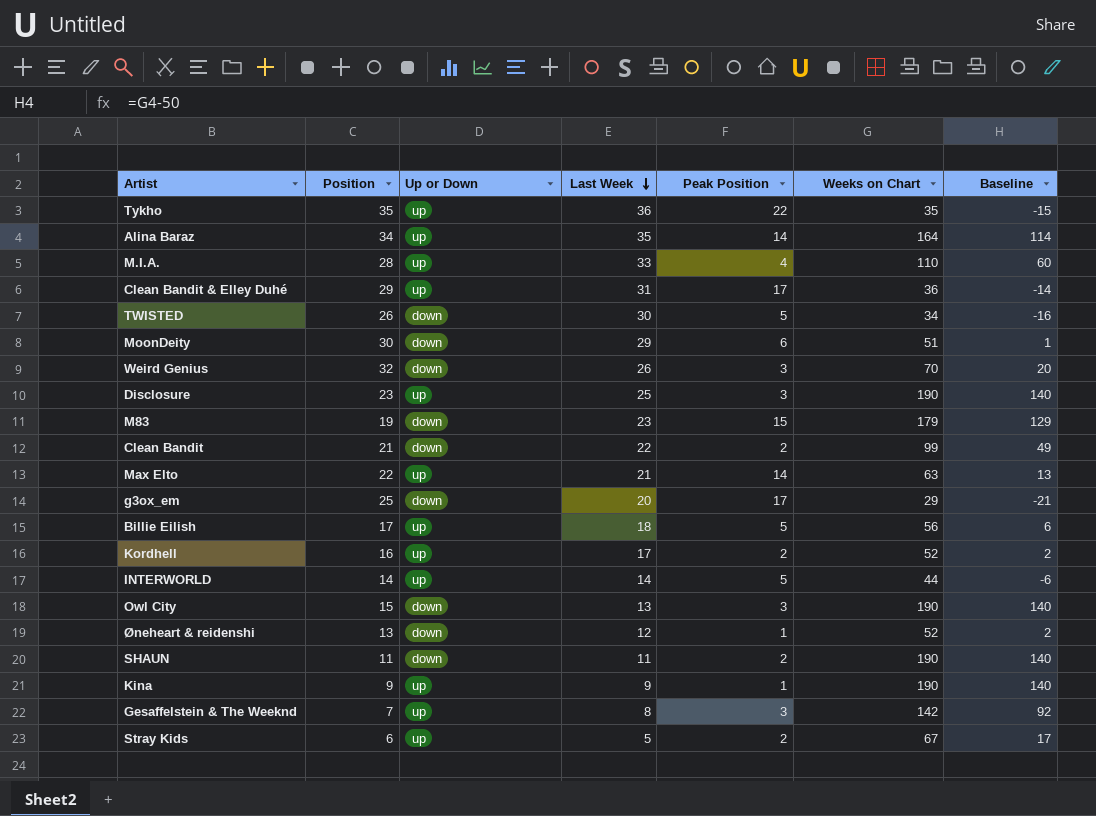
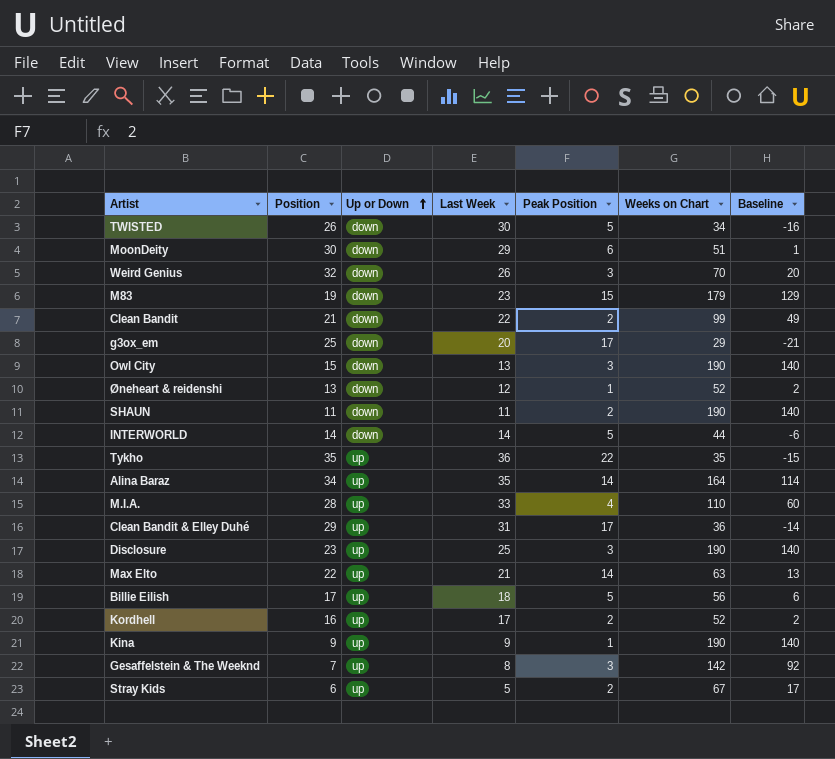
row order: Last Week descending -> Up or Down ascending
INTERWORLD | Up or Down: up -> down

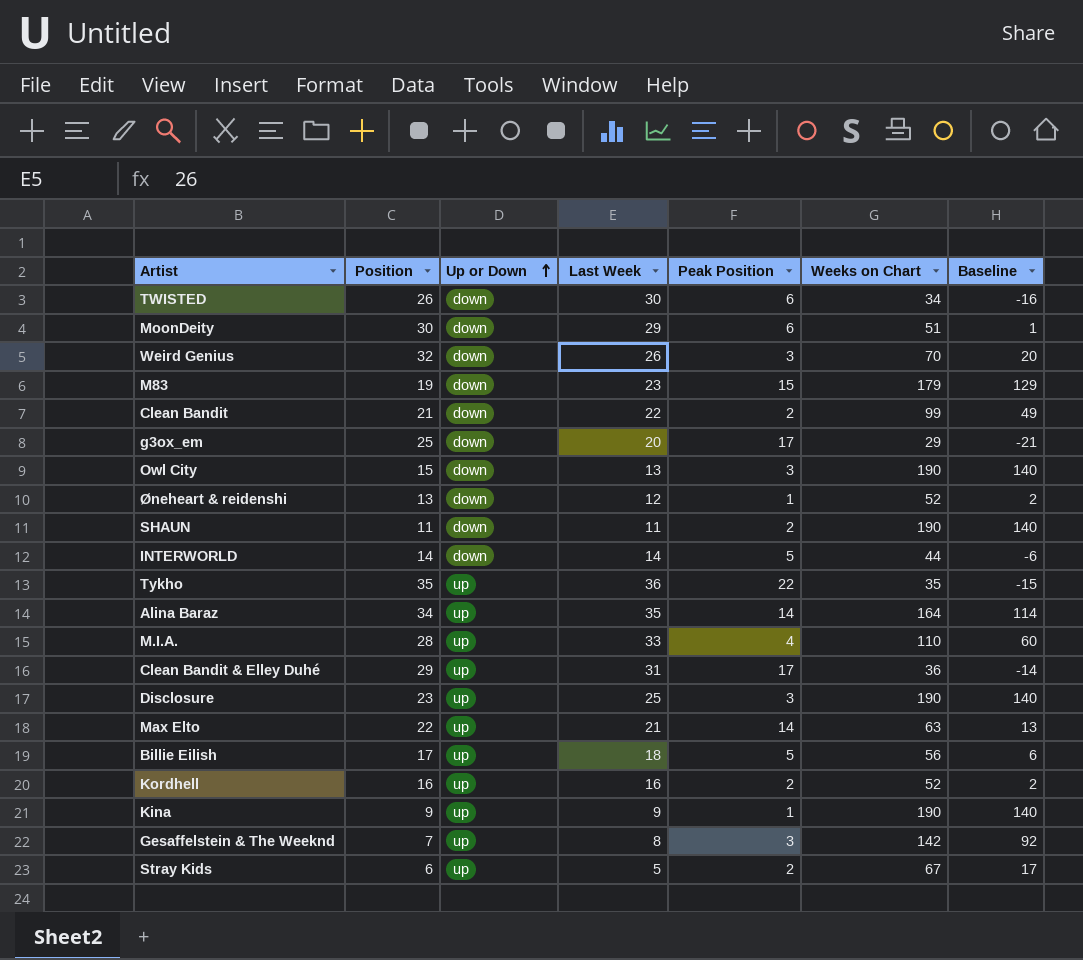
TWISTED | Peak Position: 5 -> 6
Kordhell | Last Week: 17 -> 16

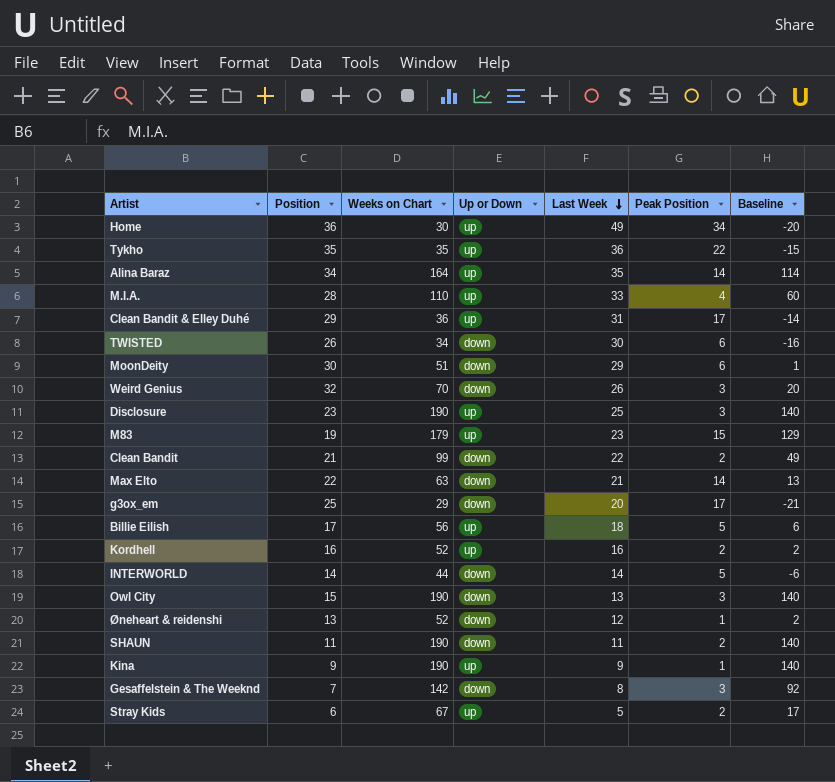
row order: Up or Down ascending -> Last Week descending
column Weeks on Chart | position: 6 -> 3
row Home: none -> 36 | 30 | up | 49 | 34 | -20
M83 | Up or Down: down -> up
Max Elto | Up or Down: up -> down
Gesaffelstein & The Weeknd | Up or Down: up -> down

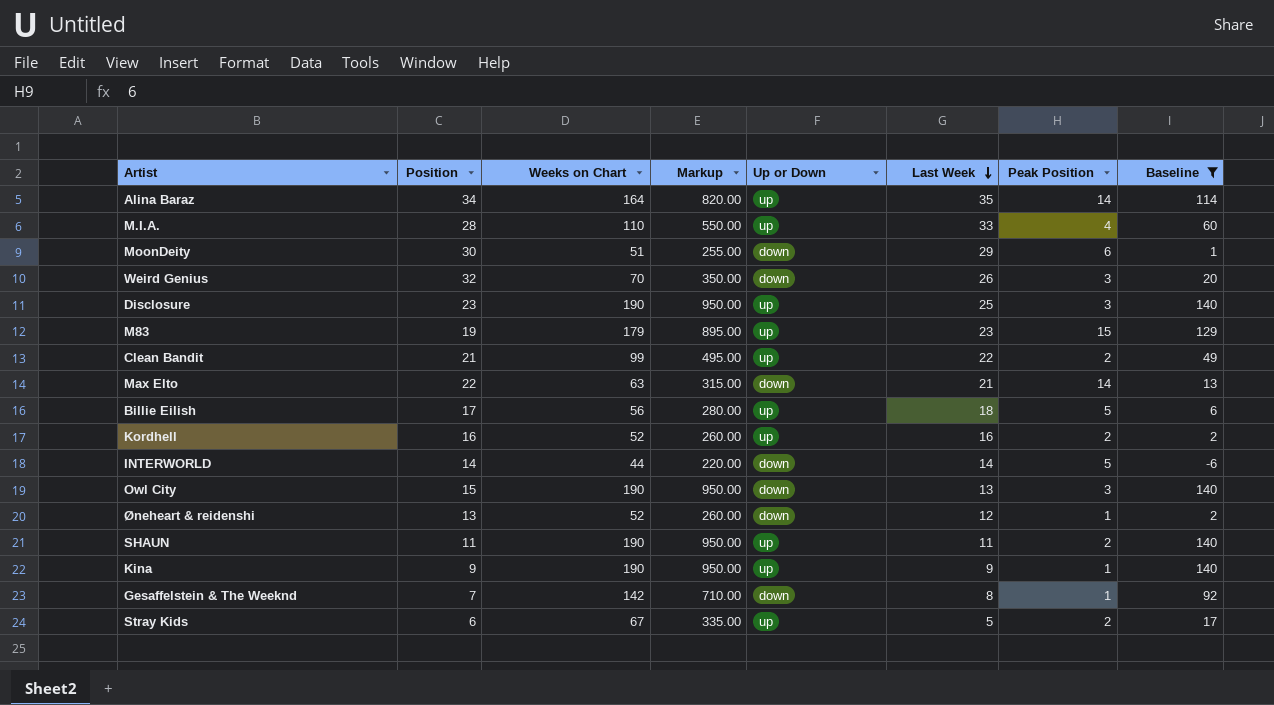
filter: none -> Baseline >= -6
column Markup | formula: none -> [Weeks on Chart] * 5
Clean Bandit | Up or Down: down -> up
SHAUN | Up or Down: down -> up
Gesaffelstein & The Weeknd | Peak Position: 3 -> 1

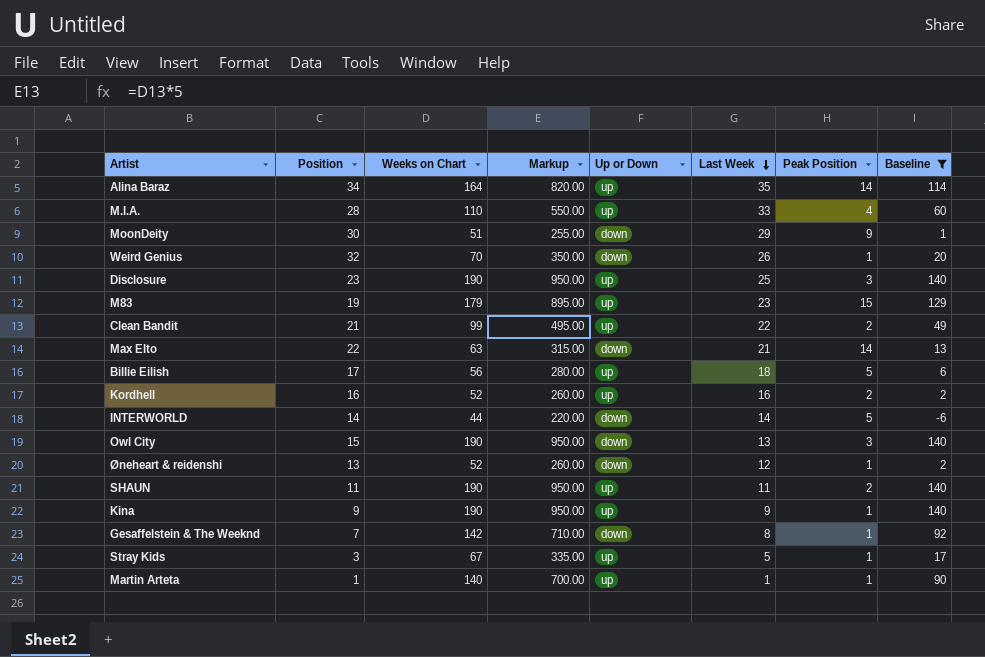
MoonDeity | Peak Position: 6 -> 9
Weird Genius | Peak Position: 3 -> 1
Stray Kids | Position: 6 -> 3
Stray Kids | Peak Position: 2 -> 1
row Martin Arteta: none -> 1 | 140 | 700.00 | up | 1 | 1 | 90

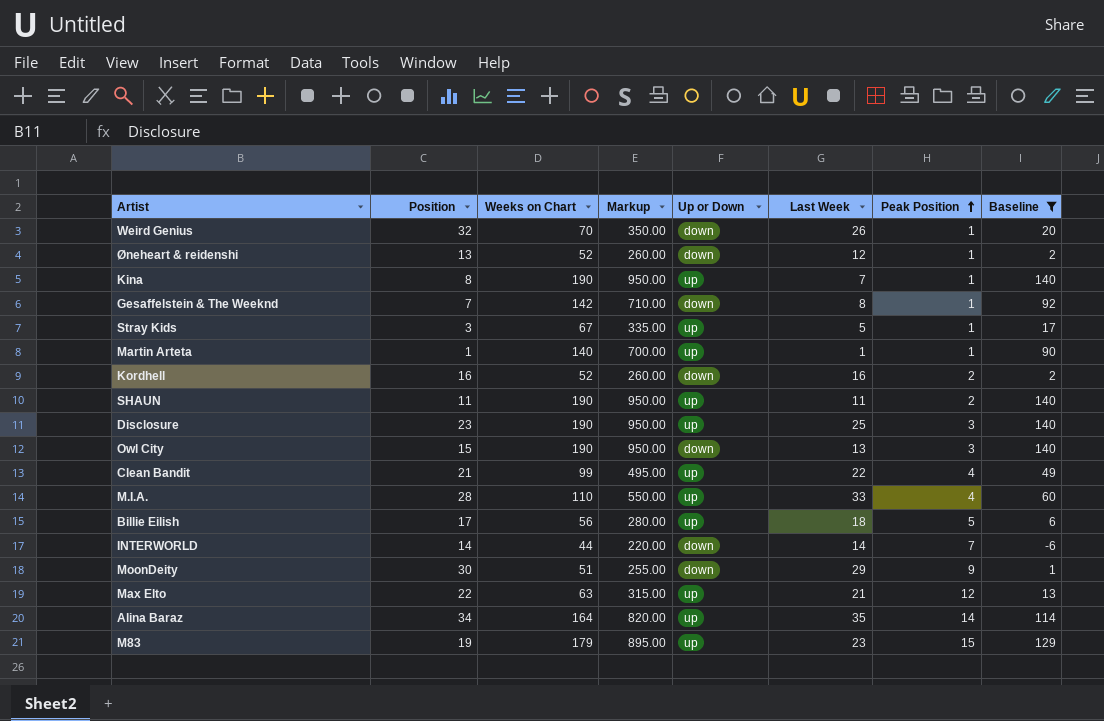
row order: Last Week descending -> Peak Position ascending
Kina | Position: 9 -> 8
Kina | Last Week: 9 -> 7
Kordhell | Up or Down: up -> down
Clean Bandit | Peak Position: 2 -> 4
INTERWORLD | Peak Position: 5 -> 7
Max Elto | Up or Down: down -> up
Max Elto | Peak Position: 14 -> 12

